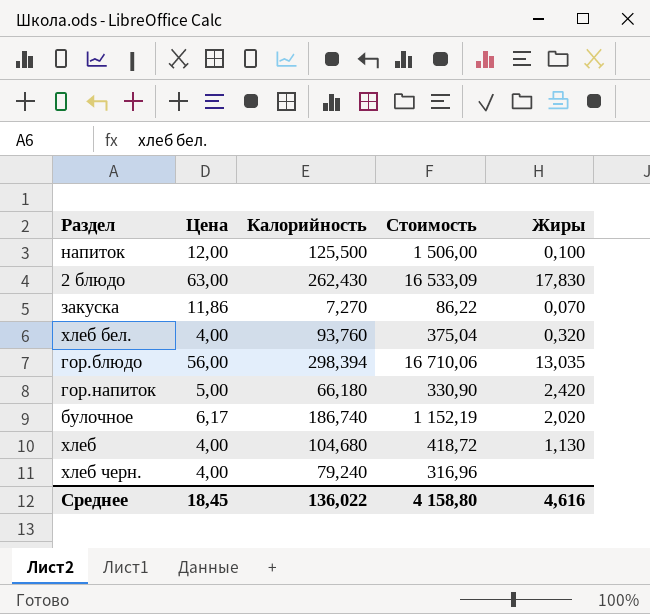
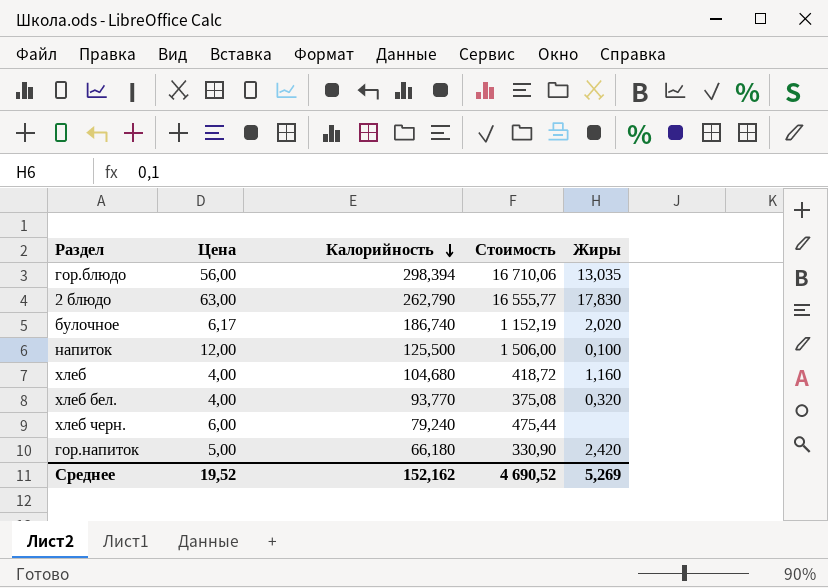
row order: none -> Калорийность descending
row закуска: 11,86 | 7,270 | 86,22 | 0,070 -> none
2 блюдо | Калорийность: 262,430 -> 262,790
2 блюдо | Стоимость: 16 533,09 -> 16 555,77
хлеб | Жиры: 1,130 -> 1,160
хлеб бел. | Калорийность: 93,760 -> 93,770
хлеб бел. | Стоимость: 375,04 -> 375,08
хлеб черн. | Цена: 4,00 -> 6,00
хлеб черн. | Стоимость: 316,96 -> 475,44
Среднее | Цена: 18,45 -> 19,52
Среднее | Калорийность: 136,022 -> 152,162
Среднее | Стоимость: 4 158,80 -> 4 690,52
Среднее | Жиры: 4,616 -> 5,269

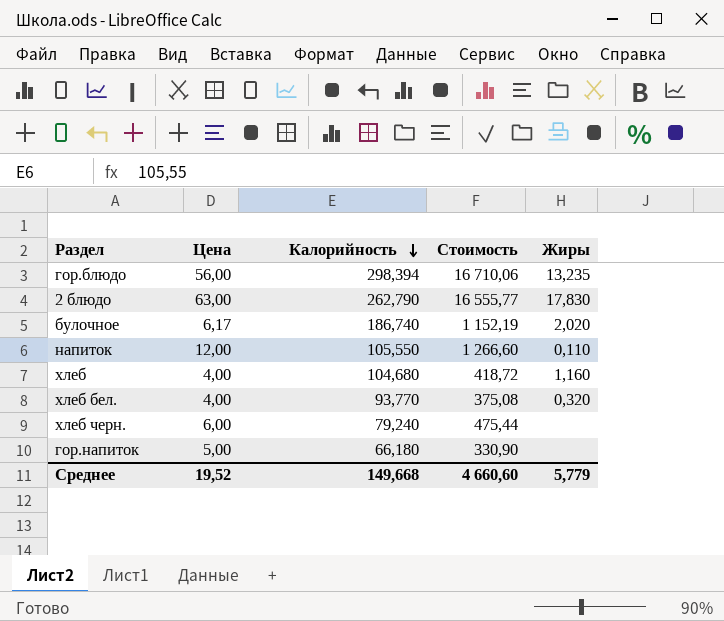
гор.блюдо | Жиры: 13,035 -> 13,235
напиток | Калорийность: 125,500 -> 105,550
напиток | Стоимость: 1 506,00 -> 1 266,60
напиток | Жиры: 0,100 -> 0,110
гор.напиток | Жиры: 2,420 -> none
Среднее | Калорийность: 152,162 -> 149,668
Среднее | Стоимость: 4 690,52 -> 4 660,60
Среднее | Жиры: 5,269 -> 5,779

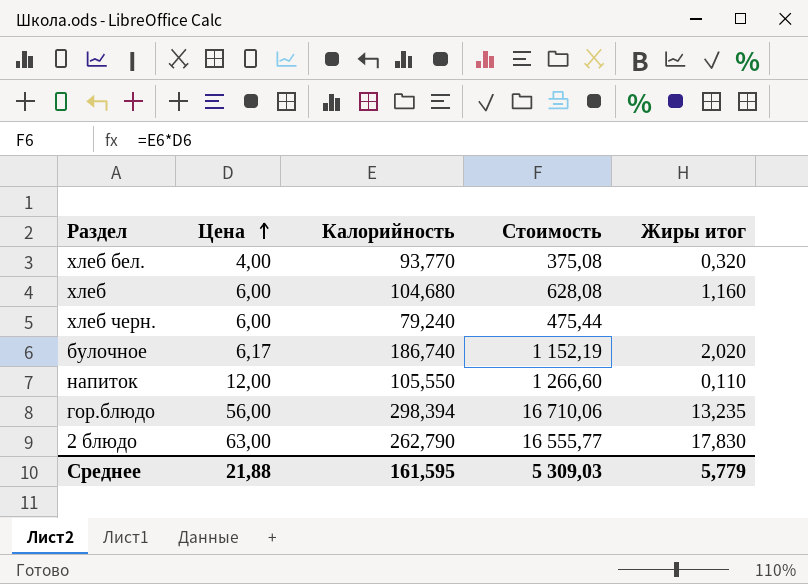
row order: Калорийность descending -> Цена ascending
column name: Жиры -> Жиры итог
row гор.напиток: 5,00 | 66,180 | 330,90 | none -> none
хлеб | Цена: 4,00 -> 6,00
хлеб | Стоимость: 418,72 -> 628,08
Среднее | Цена: 19,52 -> 21,88
Среднее | Калорийность: 149,668 -> 161,595
Среднее | Стоимость: 4 660,60 -> 5 309,03

